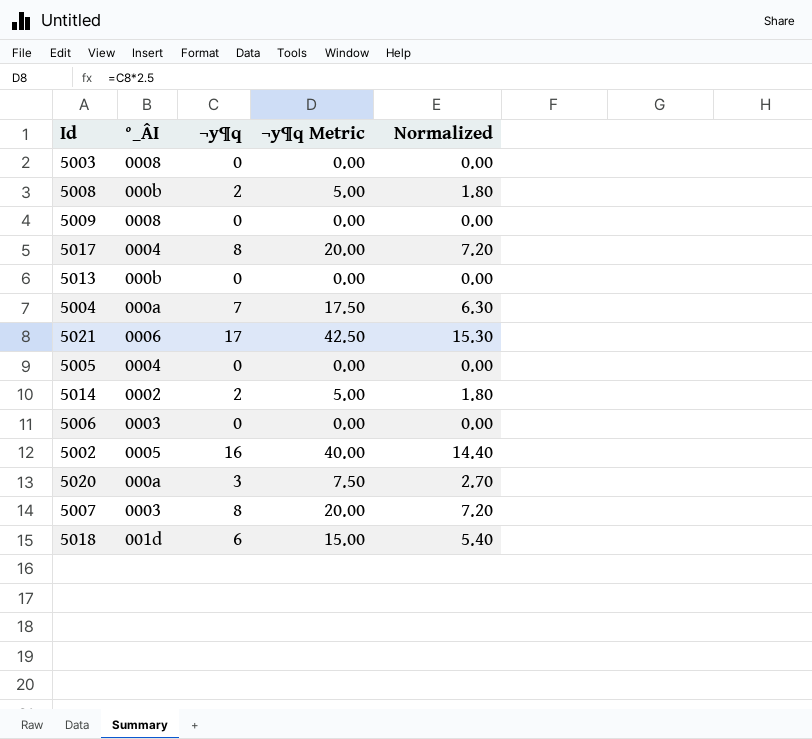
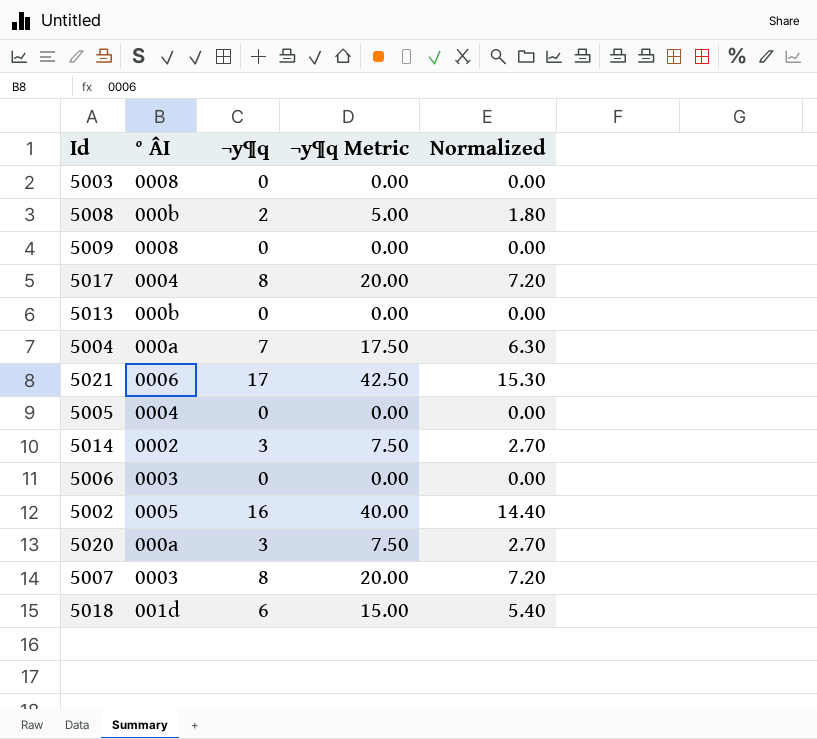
column name: °_ÂI -> ° ÂI
5014 | ¬y¶q: 2 -> 3
5014 | ¬y¶q Metric: 5.00 -> 7.50
5014 | Normalized: 1.80 -> 2.70

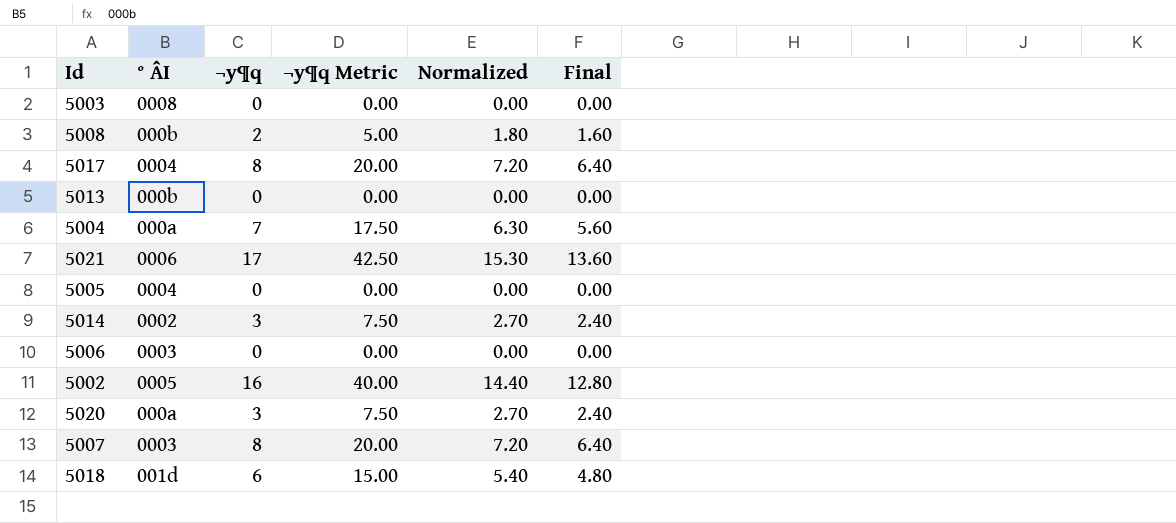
column Final | formula: none -> [¬y¶q] * 0.8
row 5009: 0008 | 0 | 0.00 | 0.00 -> none

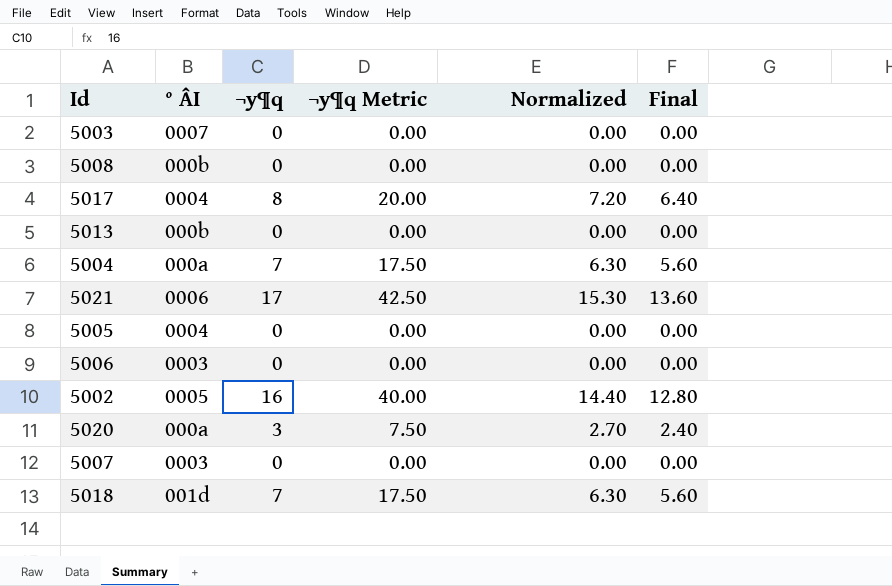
row 5014: 0002 | 3 | 7.50 | 2.70 | 2.40 -> none
5003 | ° ÂI: 0008 -> 0007
5008 | ¬y¶q: 2 -> 0
5008 | ¬y¶q Metric: 5.00 -> 0.00
5008 | Normalized: 1.80 -> 0.00
5008 | Final: 1.60 -> 0.00
5007 | ¬y¶q: 8 -> 0
5007 | ¬y¶q Metric: 20.00 -> 0.00
5007 | Normalized: 7.20 -> 0.00
5007 | Final: 6.40 -> 0.00
5018 | ¬y¶q: 6 -> 7
5018 | ¬y¶q Metric: 15.00 -> 17.50
5018 | Normalized: 5.40 -> 6.30
5018 | Final: 4.80 -> 5.60

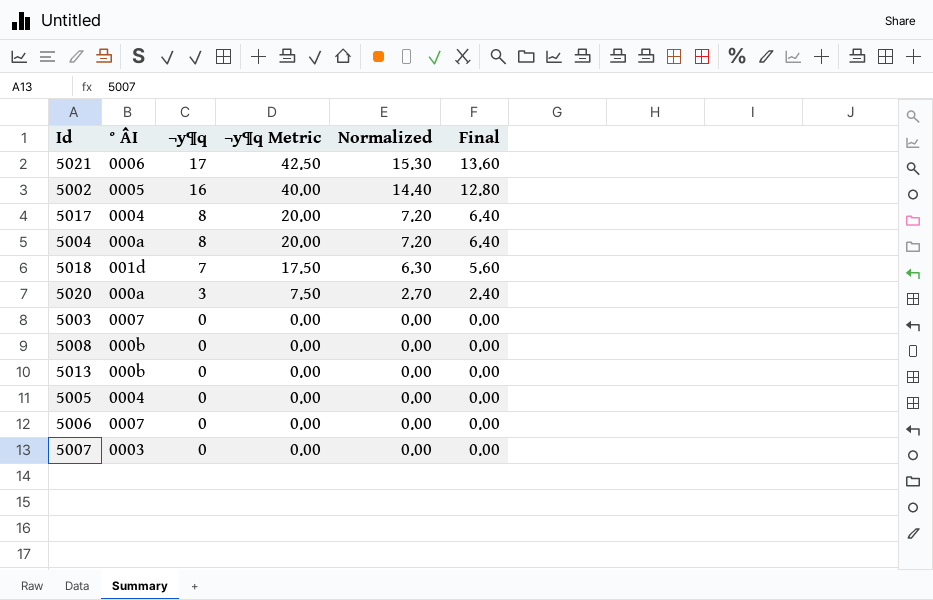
row order: none -> ¬y¶q descending
5004 | ¬y¶q: 7 -> 8
5004 | ¬y¶q Metric: 17.50 -> 20.00
5004 | Normalized: 6.30 -> 7.20
5004 | Final: 5.60 -> 6.40
5006 | ° ÂI: 0003 -> 0007

